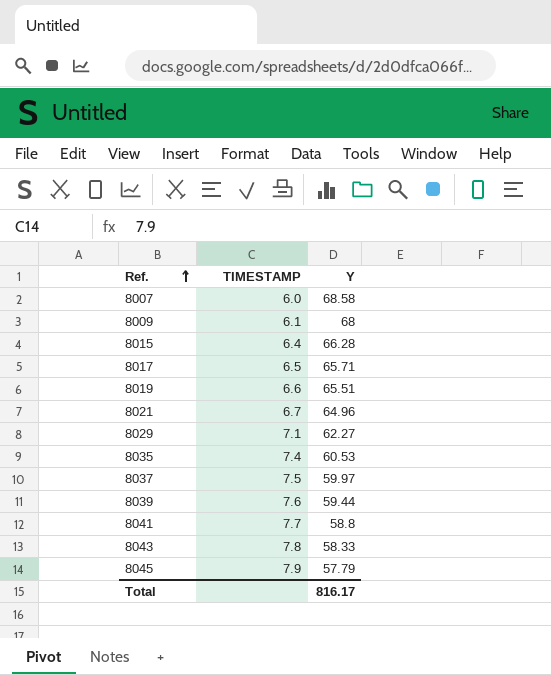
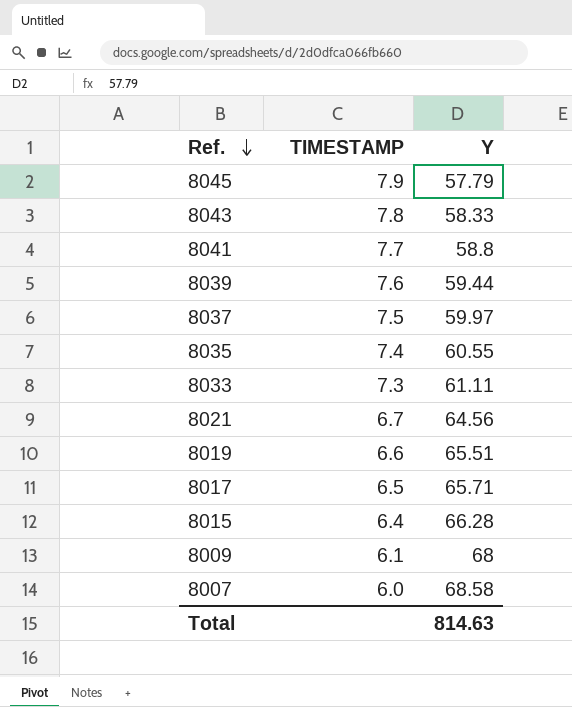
row order: Ref. ascending -> Ref. descending
row 8029: 7.1 | 62.27 -> none
8035 | Y: 60.53 -> 60.55
row 8033: none -> 7.3 | 61.11
8021 | Y: 64.96 -> 64.56
Total | Y: 816.17 -> 814.63

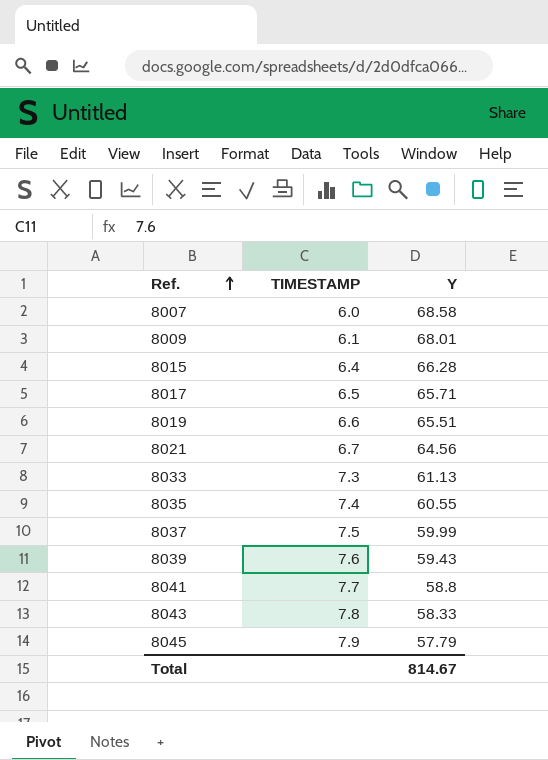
row order: Ref. descending -> Ref. ascending
8009 | Y: 68 -> 68.01
8033 | Y: 61.11 -> 61.13
8037 | Y: 59.97 -> 59.99
8039 | Y: 59.44 -> 59.43
Total | Y: 814.63 -> 814.67

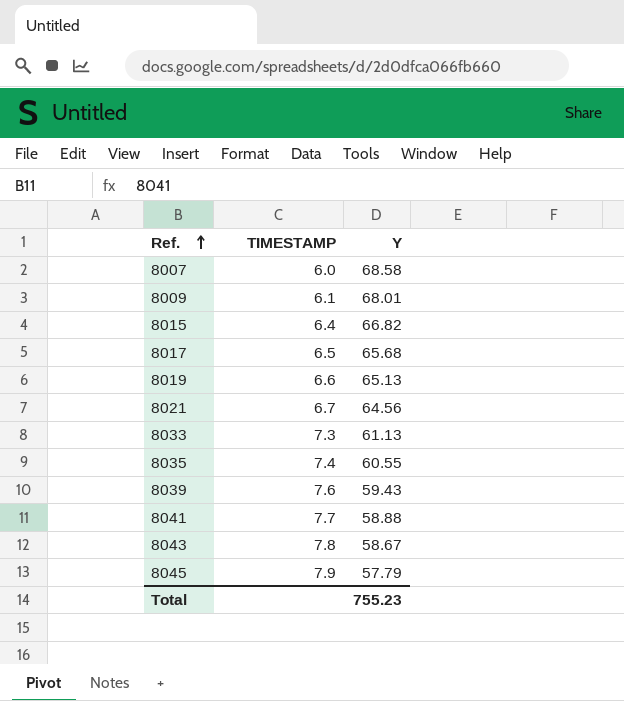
row 8037: 7.5 | 59.99 -> none
8015 | Y: 66.28 -> 66.82
8017 | Y: 65.71 -> 65.68
8019 | Y: 65.51 -> 65.13
8041 | Y: 58.8 -> 58.88
8043 | Y: 58.33 -> 58.67
Total | Y: 814.67 -> 755.23

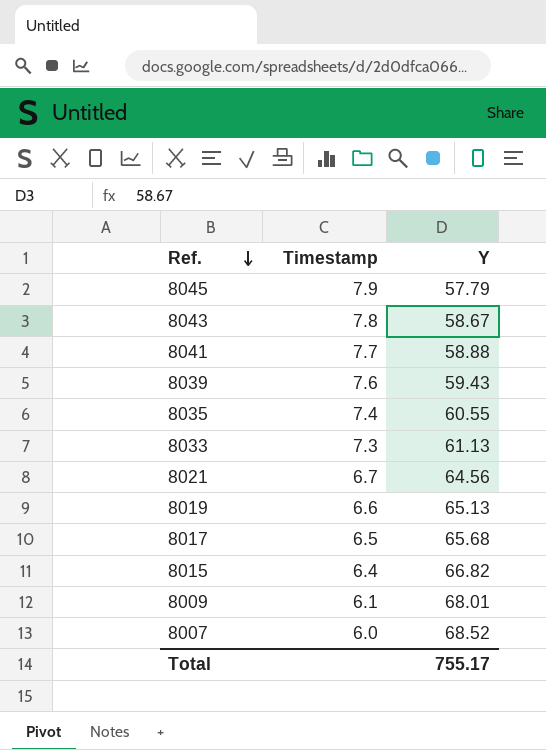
row order: Ref. ascending -> Ref. descending
column name: TIMESTAMP -> Timestamp
8007 | Y: 68.58 -> 68.52
Total | Y: 755.23 -> 755.17

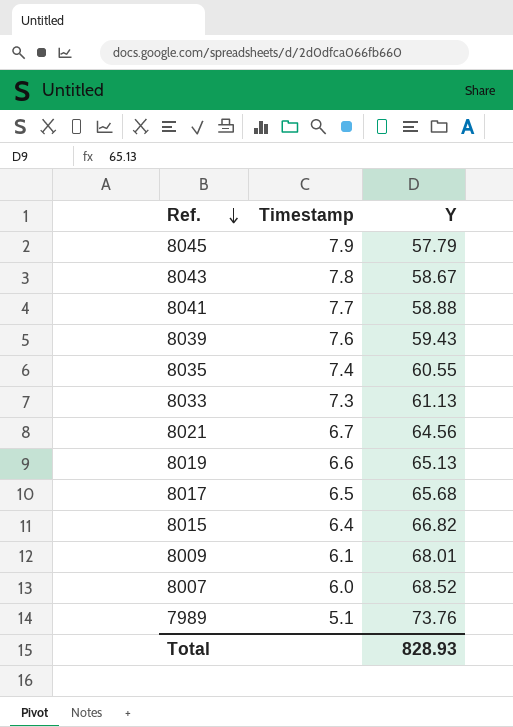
row 7989: none -> 5.1 | 73.76
Total | Y: 755.17 -> 828.93

